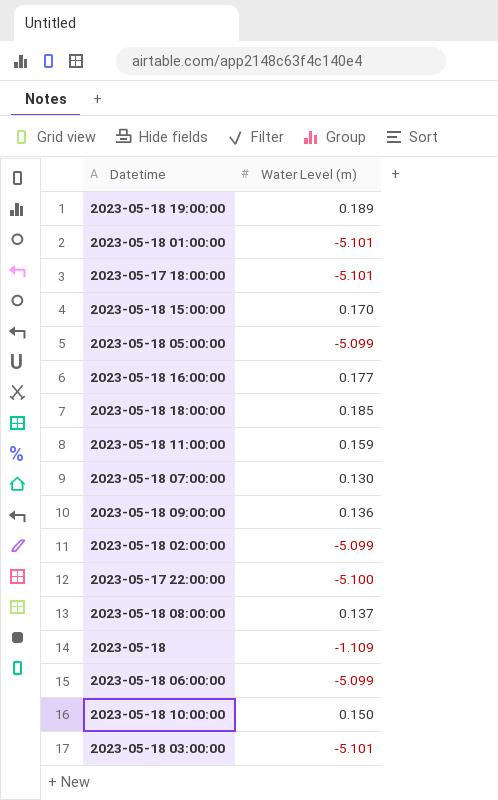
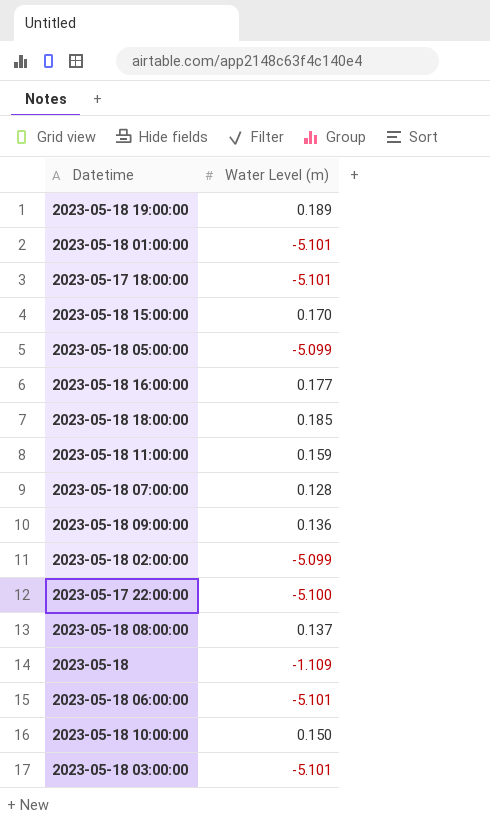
2023-05-18 07:00:00 | Water Level (m): 0.130 -> 0.128
2023-05-18 06:00:00 | Water Level (m): -5.099 -> -5.101

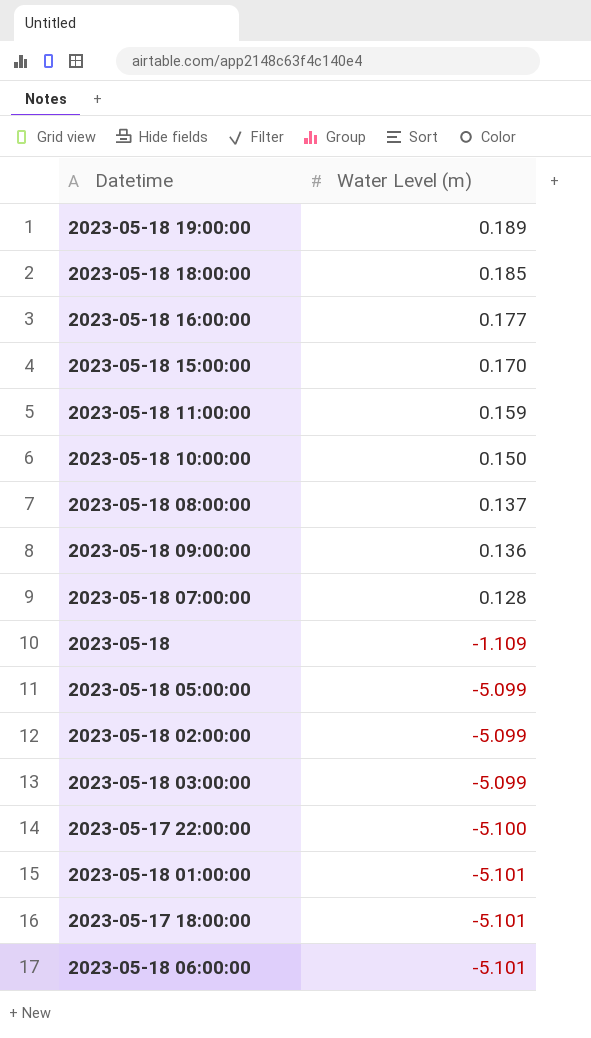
row order: none -> Water Level (m) descending
2023-05-18 03:00:00 | Water Level (m): -5.101 -> -5.099

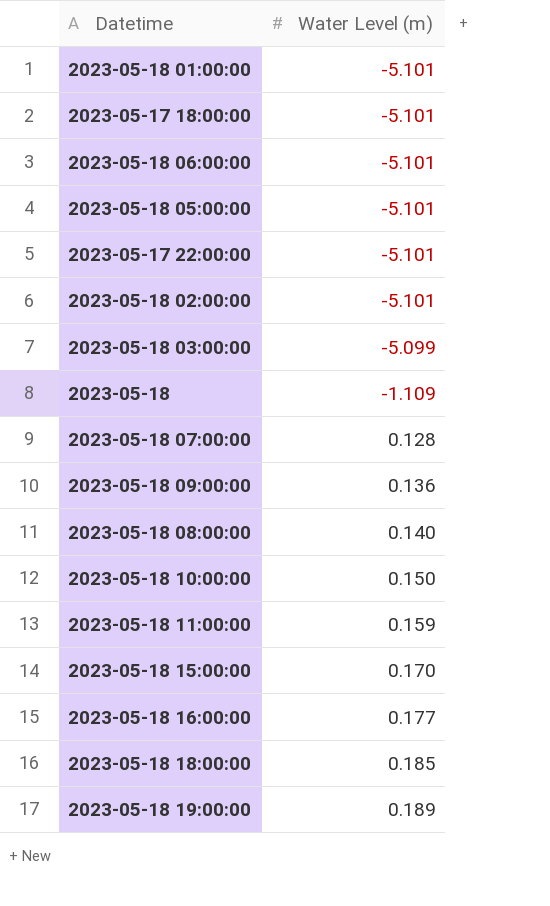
row order: Water Level (m) descending -> Water Level (m) ascending
2023-05-18 05:00:00 | Water Level (m): -5.099 -> -5.101
2023-05-17 22:00:00 | Water Level (m): -5.100 -> -5.101
2023-05-18 02:00:00 | Water Level (m): -5.099 -> -5.101
2023-05-18 08:00:00 | Water Level (m): 0.137 -> 0.140

